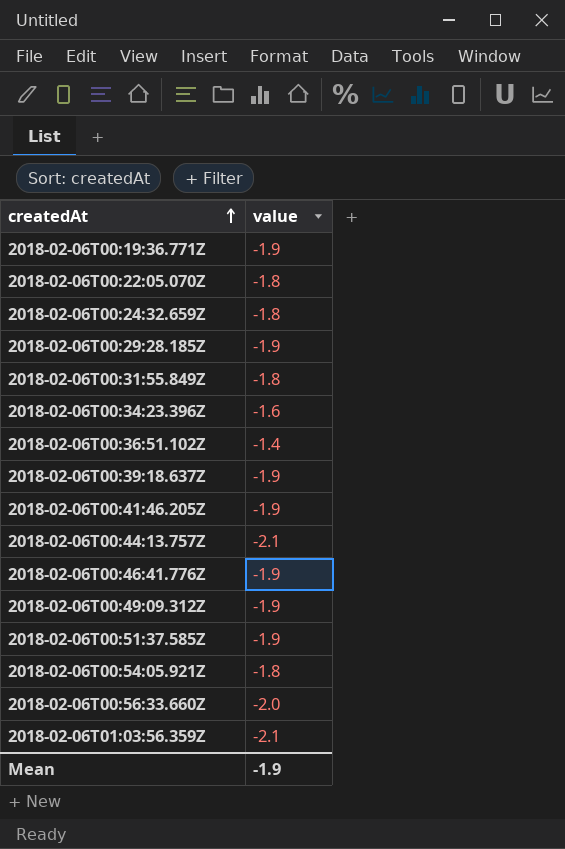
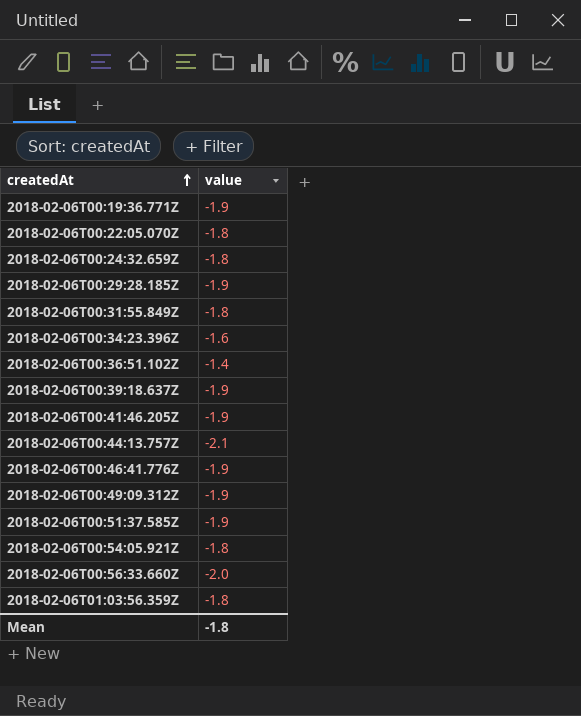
2018-02-06T01:03:56.359Z | value: -2.1 -> -1.8
Mean | value: -1.9 -> -1.8

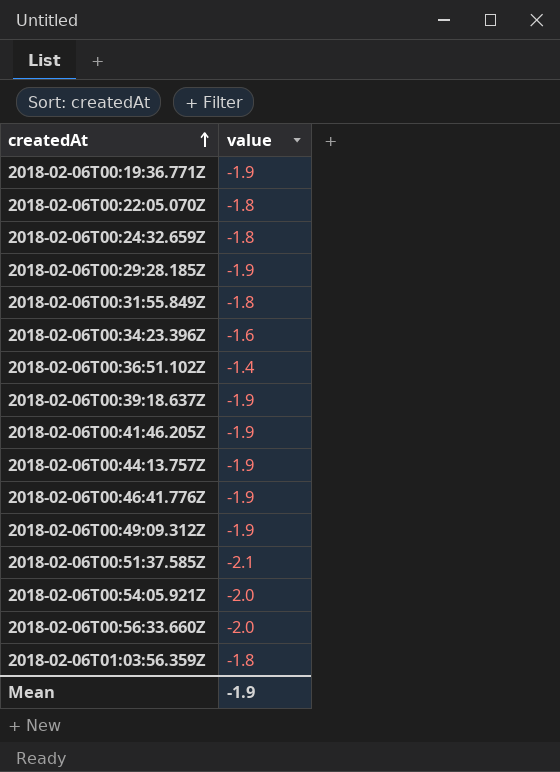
2018-02-06T00:44:13.757Z | value: -2.1 -> -1.9
2018-02-06T00:51:37.585Z | value: -1.9 -> -2.1
2018-02-06T00:54:05.921Z | value: -1.8 -> -2.0
Mean | value: -1.8 -> -1.9

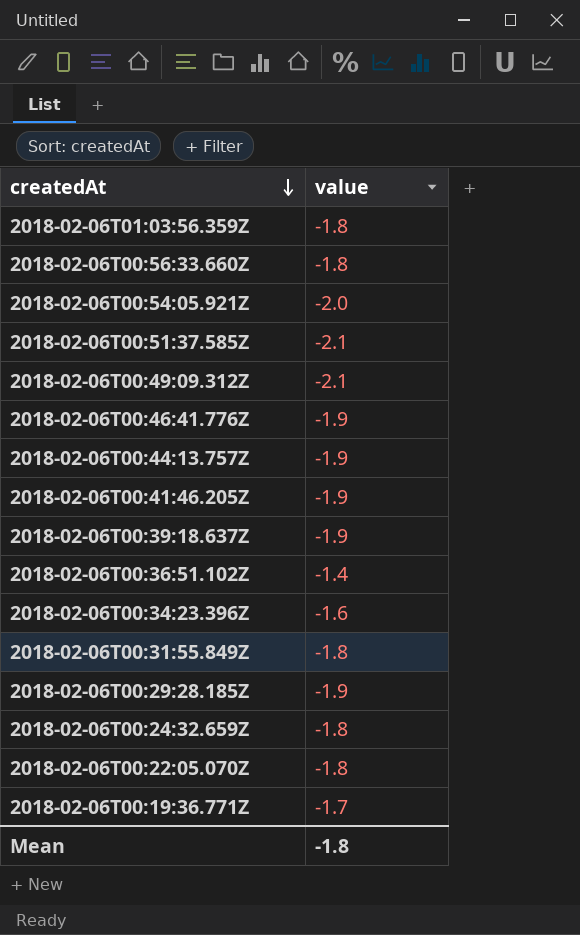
row order: createdAt ascending -> createdAt descending
2018-02-06T00:56:33.660Z | value: -2.0 -> -1.8
2018-02-06T00:49:09.312Z | value: -1.9 -> -2.1
2018-02-06T00:19:36.771Z | value: -1.9 -> -1.7
Mean | value: -1.9 -> -1.8

